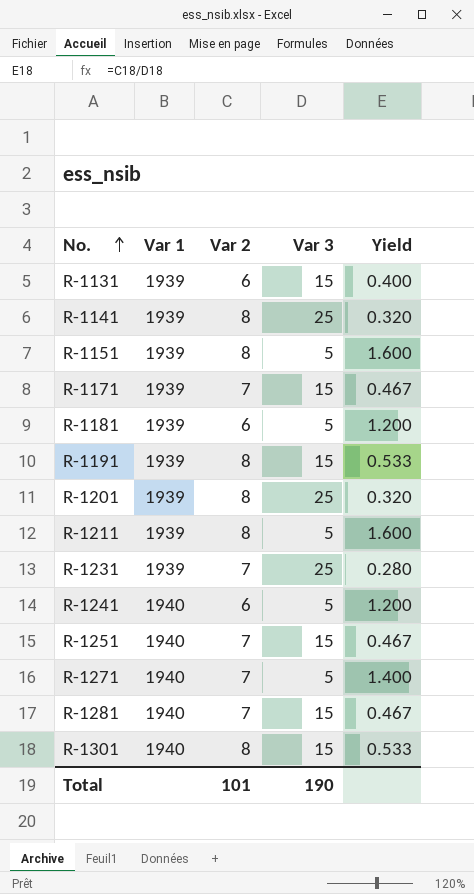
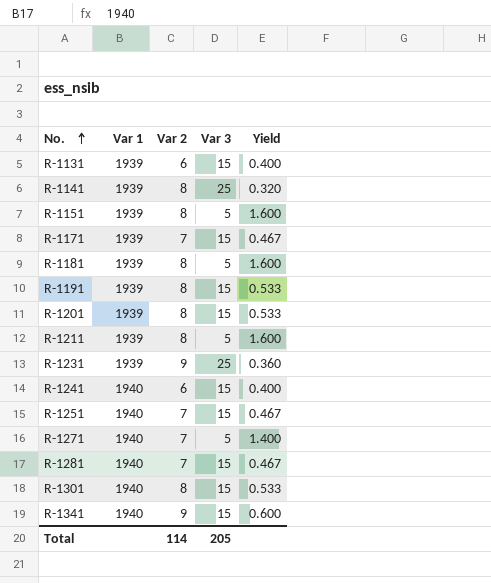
R-1181 | Var 2: 6 -> 8
R-1181 | Yield: 1.200 -> 1.600
R-1201 | Var 3: 25 -> 15
R-1201 | Yield: 0.320 -> 0.533
R-1231 | Var 2: 7 -> 9
R-1231 | Yield: 0.280 -> 0.360
R-1241 | Var 3: 5 -> 15
R-1241 | Yield: 1.200 -> 0.400
row R-1341: none -> 1940 | 9 | 15 | 0.600
Total | Var 2: 101 -> 114
Total | Var 3: 190 -> 205

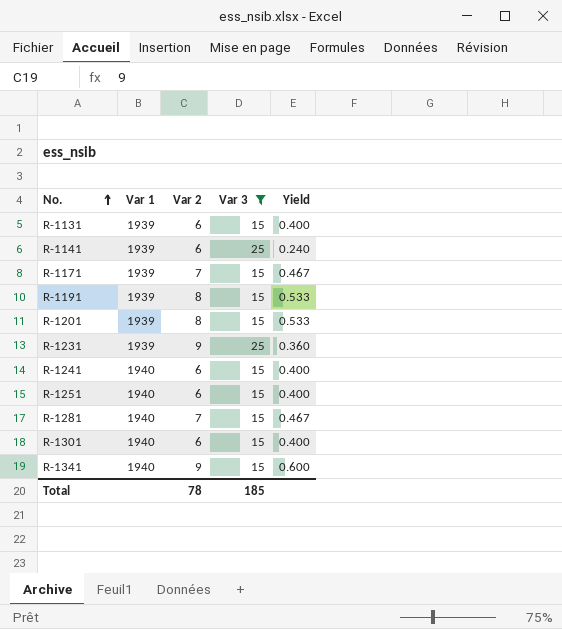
filter: none -> Var 3 != 5
R-1141 | Var 2: 8 -> 6
R-1141 | Yield: 0.320 -> 0.240
R-1251 | Var 2: 7 -> 6
R-1251 | Yield: 0.467 -> 0.400
R-1301 | Var 2: 8 -> 6
R-1301 | Yield: 0.533 -> 0.400
Total | Var 2: 114 -> 78
Total | Var 3: 205 -> 185

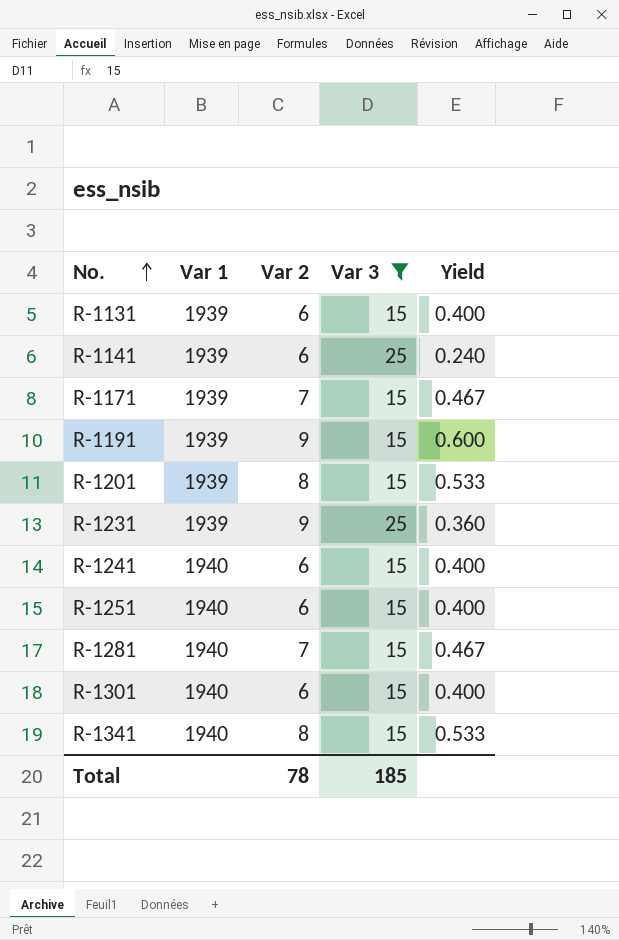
R-1191 | Var 2: 8 -> 9
R-1191 | Yield: 0.533 -> 0.600
R-1341 | Var 2: 9 -> 8
R-1341 | Yield: 0.600 -> 0.533

